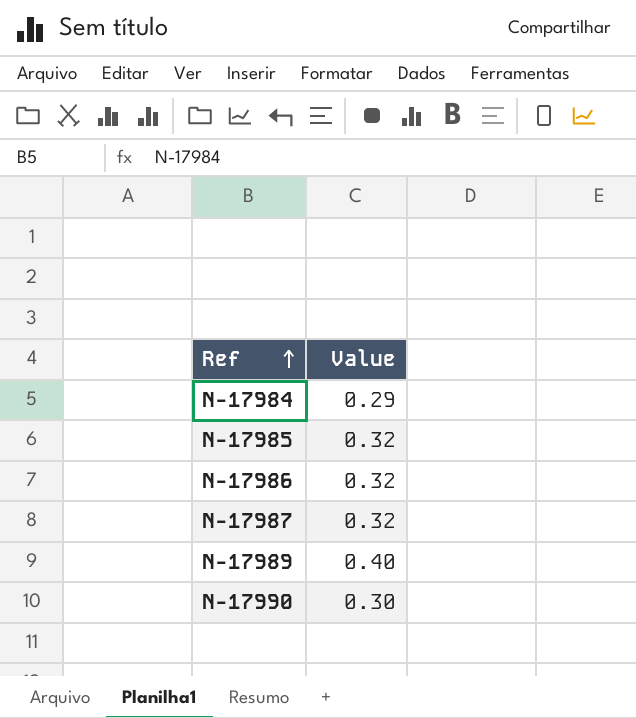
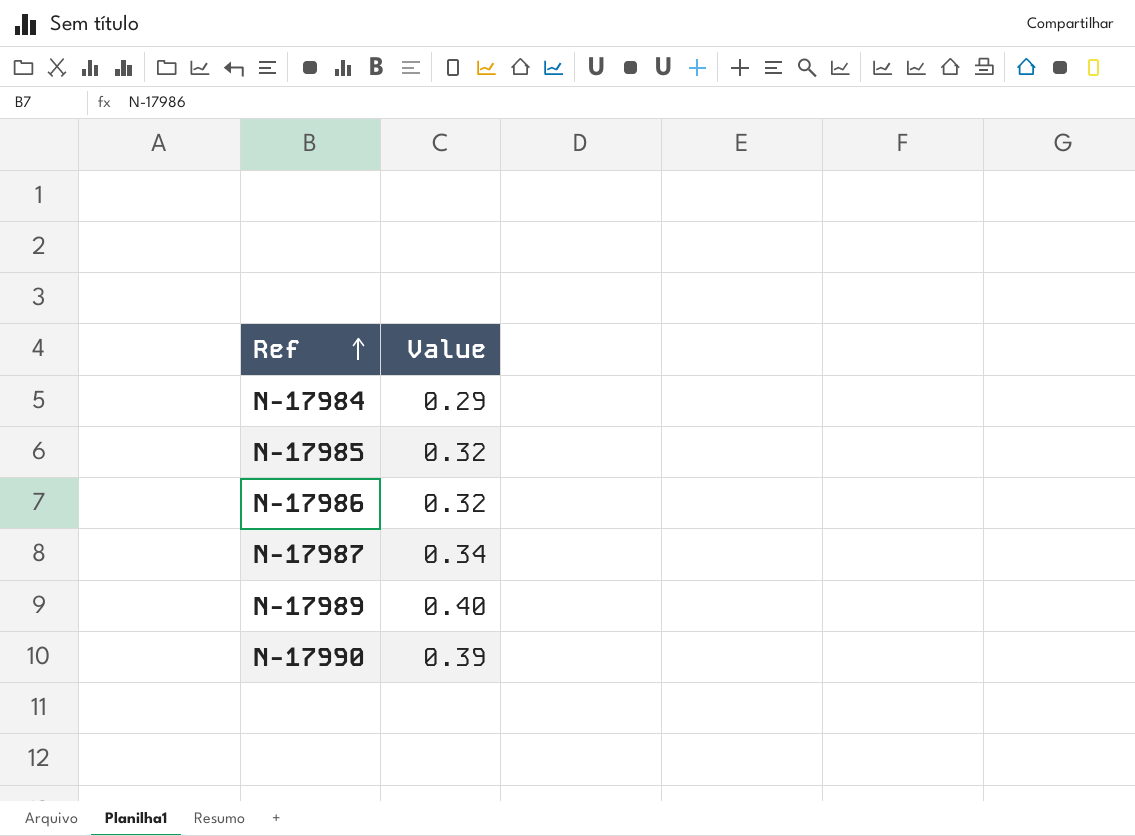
N-17987 | Value: 0.32 -> 0.34
N-17990 | Value: 0.30 -> 0.39

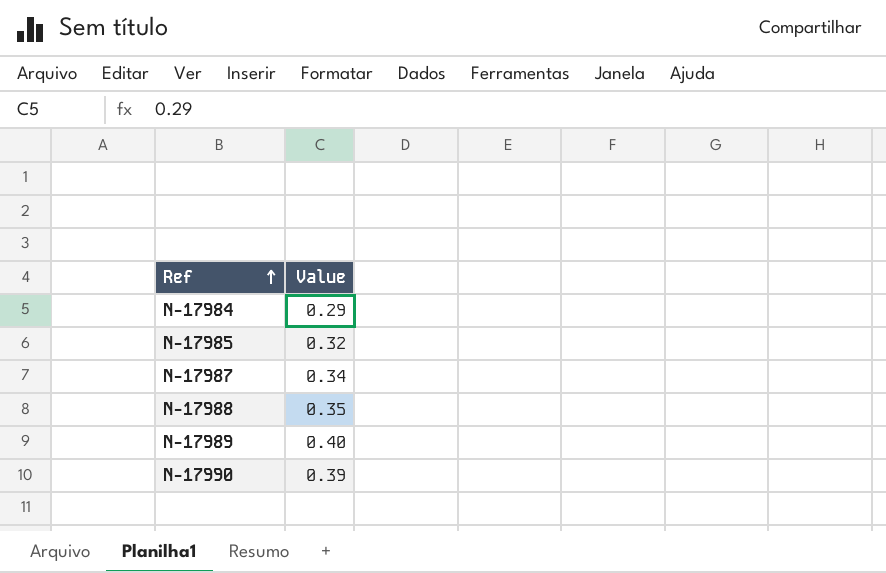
row N-17986: 0.32 -> none
row N-17988: none -> 0.35

